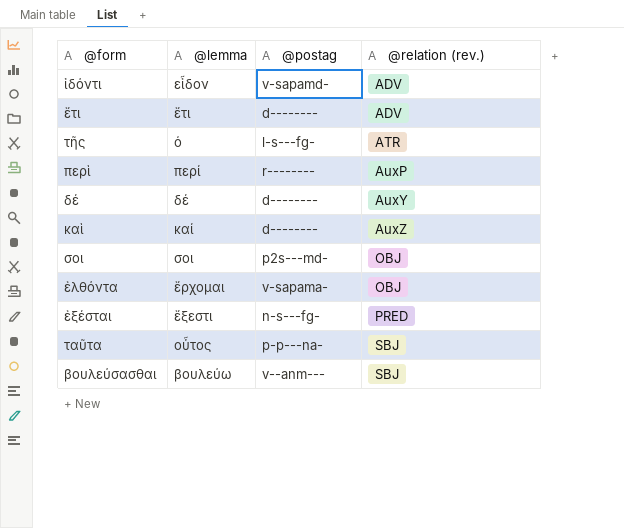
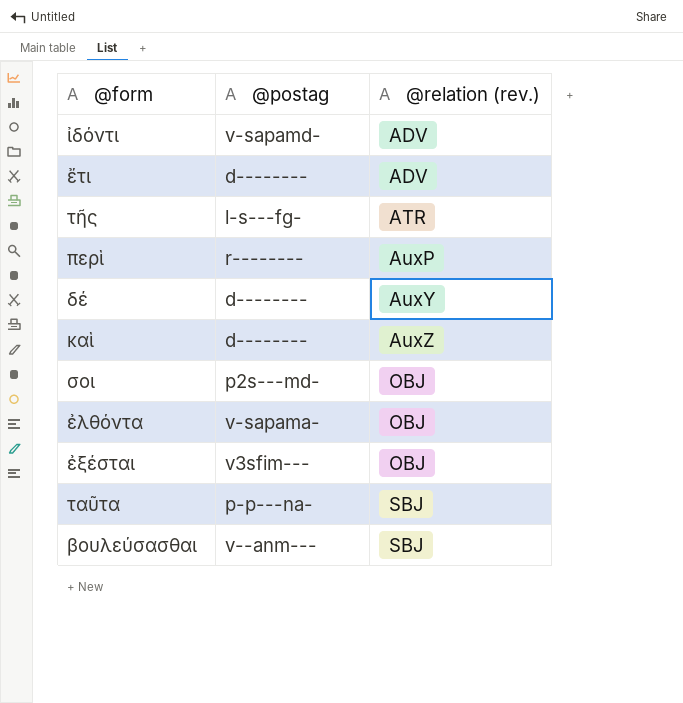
column @lemma | position: 2 -> none
ἐξέσται | @postag: n-s---fg- -> v3sfim---
ἐξέσται | @relation (rev.): PRED -> OBJ

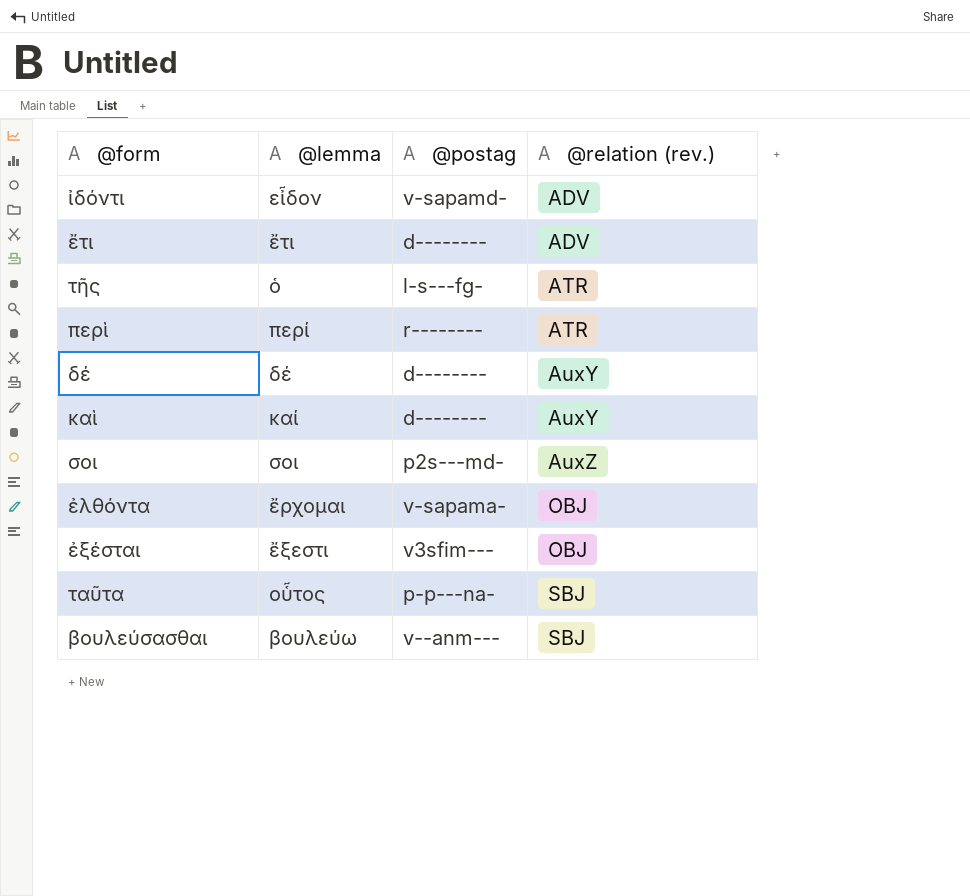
column @lemma | position: none -> 2
περὶ | @relation (rev.): AuxP -> ATR
καὶ | @relation (rev.): AuxZ -> AuxY
σοι | @relation (rev.): OBJ -> AuxZ

